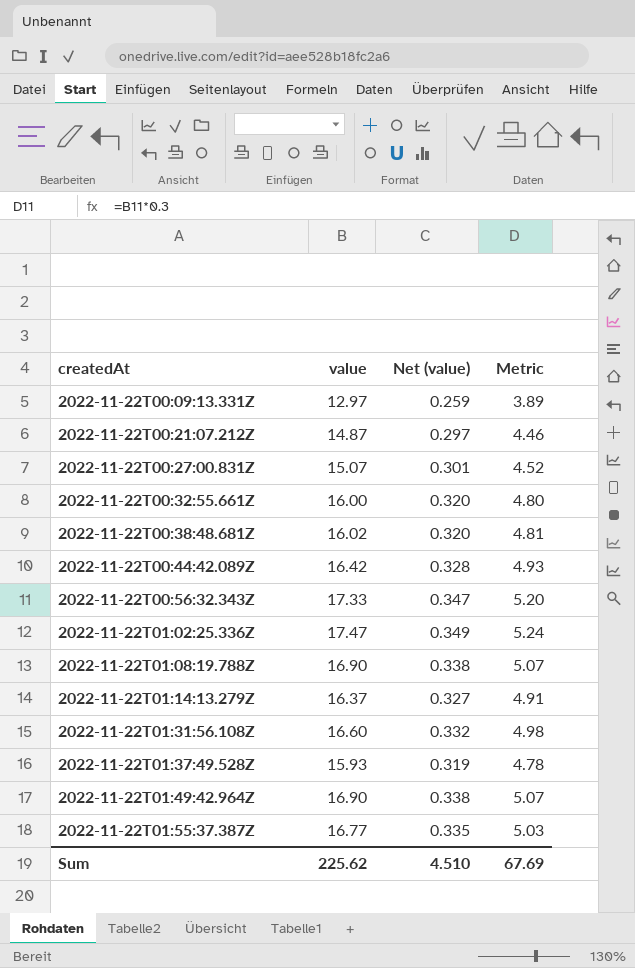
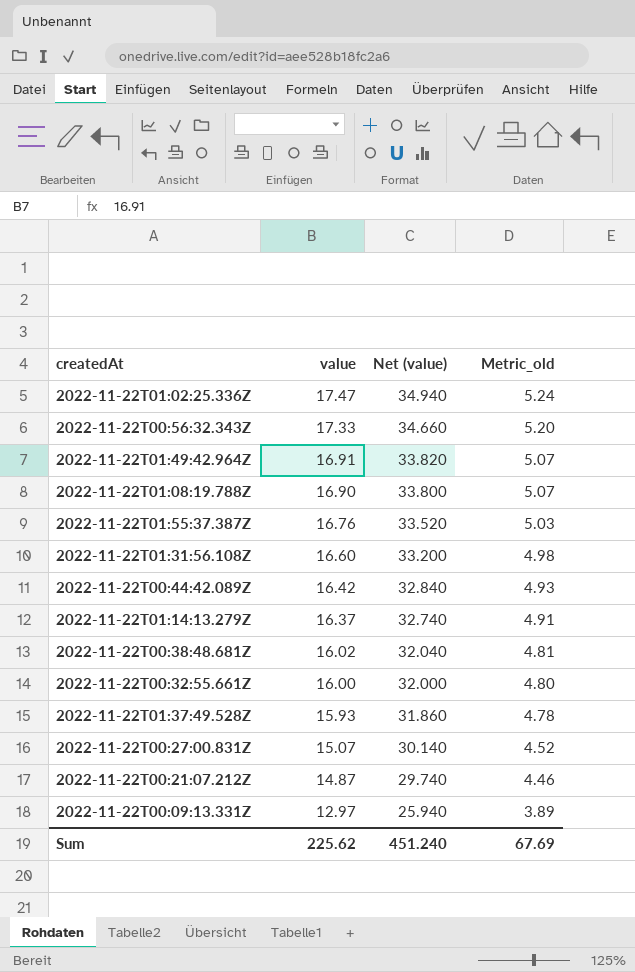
row order: createdAt ascending -> value descending
column Net (value) | formula: [value] * 0.02 -> [value] * 2
column name: Metric -> Metric_old
2022-11-22T01:49:42.964Z | value: 16.90 -> 16.91
2022-11-22T01:55:37.387Z | value: 16.77 -> 16.76
Sum | Net (value): 4.510 -> 451.240

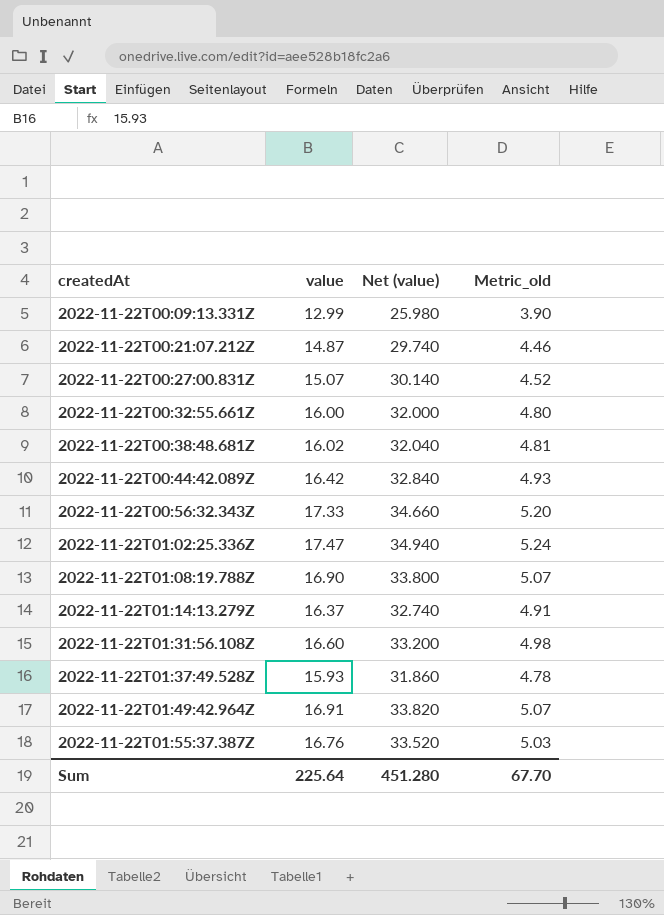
row order: value descending -> createdAt ascending
2022-11-22T00:09:13.331Z | value: 12.97 -> 12.99
2022-11-22T00:09:13.331Z | Net (value): 25.940 -> 25.980
2022-11-22T00:09:13.331Z | Metric_old: 3.89 -> 3.90
Sum | value: 225.62 -> 225.64
Sum | Net (value): 451.240 -> 451.280
Sum | Metric_old: 67.69 -> 67.70

